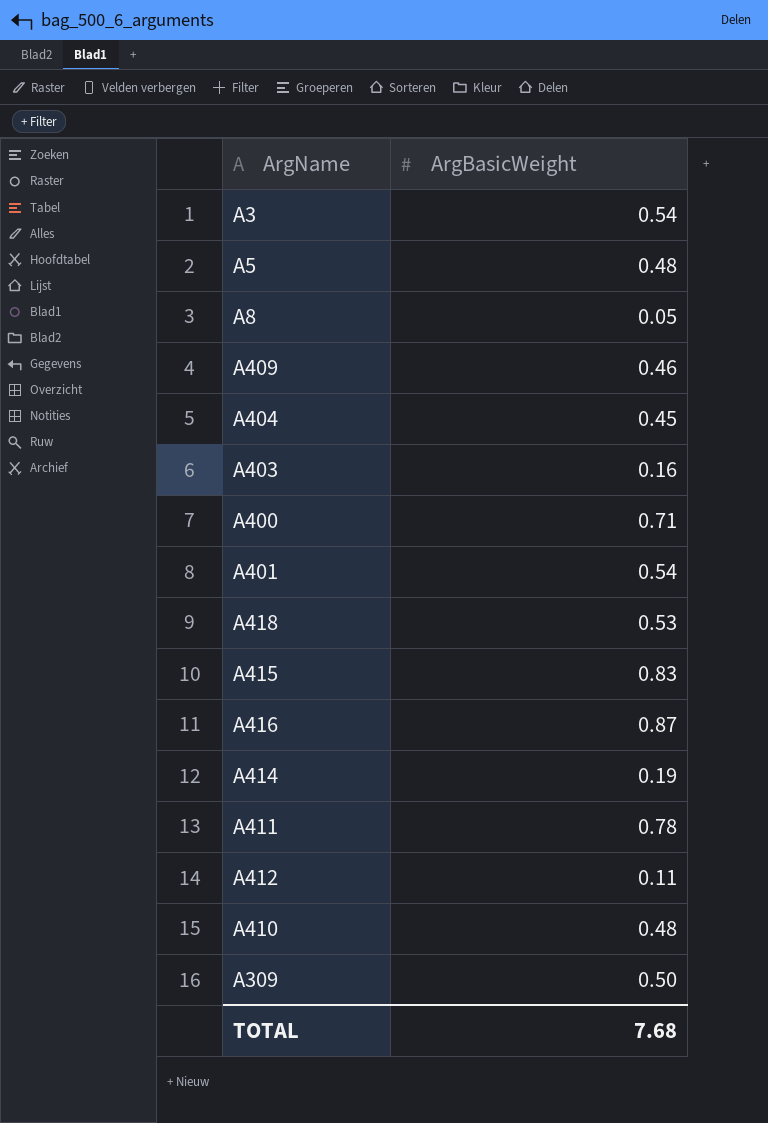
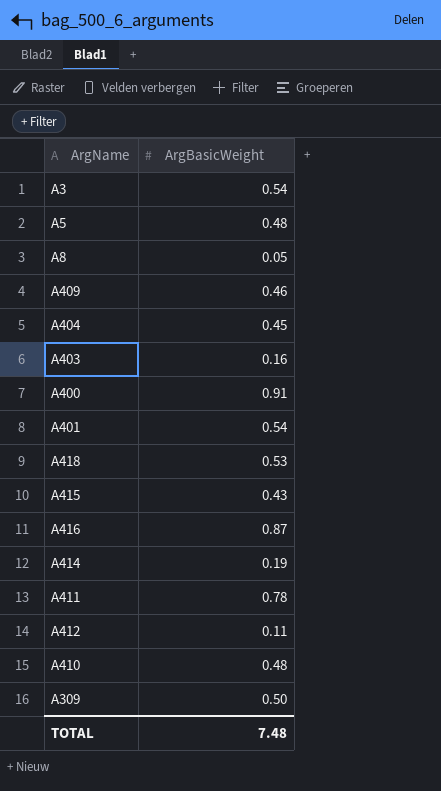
A400 | ArgBasicWeight: 0.71 -> 0.91
A415 | ArgBasicWeight: 0.83 -> 0.43
TOTAL | ArgBasicWeight: 7.68 -> 7.48

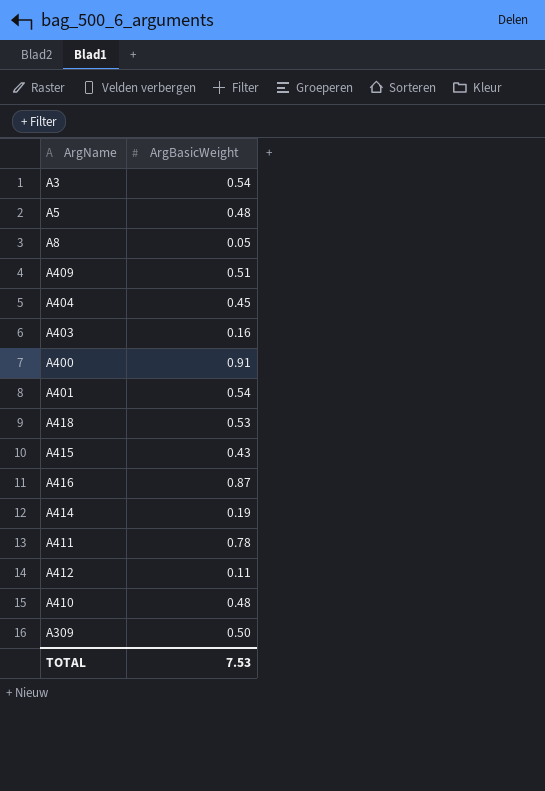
A409 | ArgBasicWeight: 0.46 -> 0.51
TOTAL | ArgBasicWeight: 7.48 -> 7.53

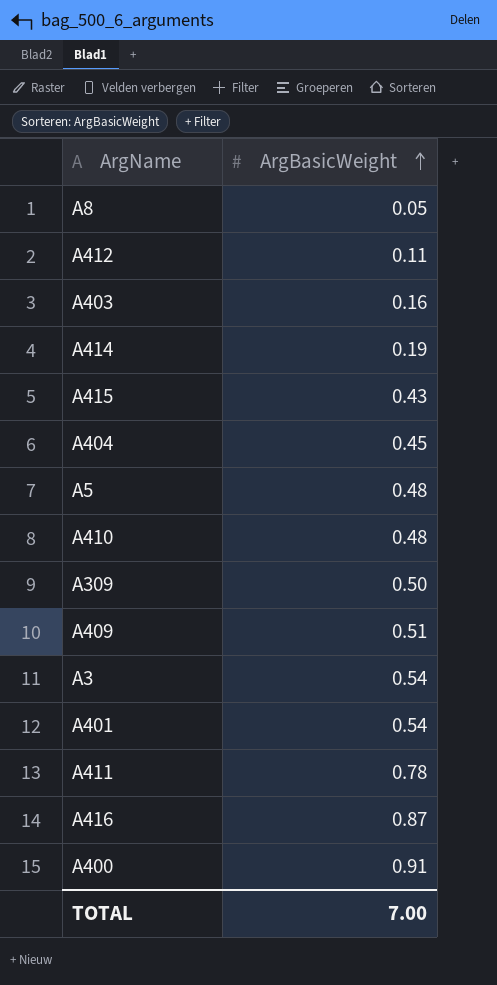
row order: none -> ArgBasicWeight ascending
row A418: 0.53 -> none
TOTAL | ArgBasicWeight: 7.53 -> 7.00

